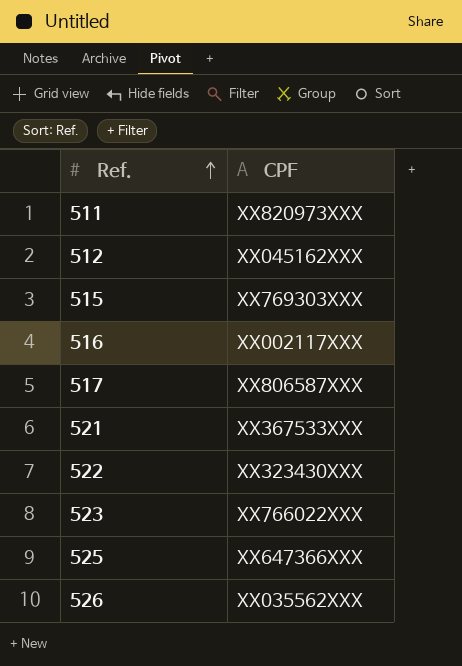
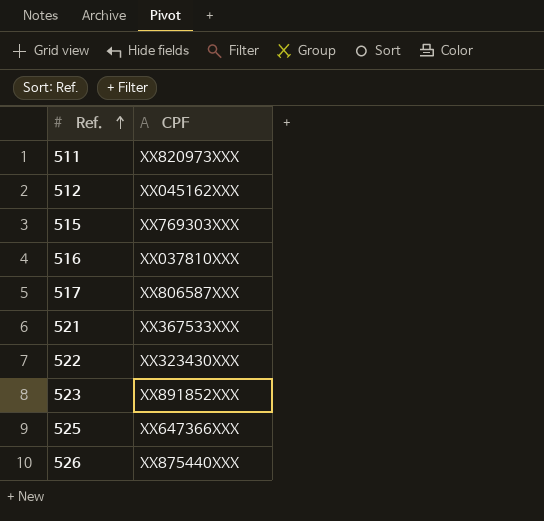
516 | CPF: XX002117XXX -> XX037810XXX
523 | CPF: XX766022XXX -> XX891852XXX
526 | CPF: XX035562XXX -> XX875440XXX

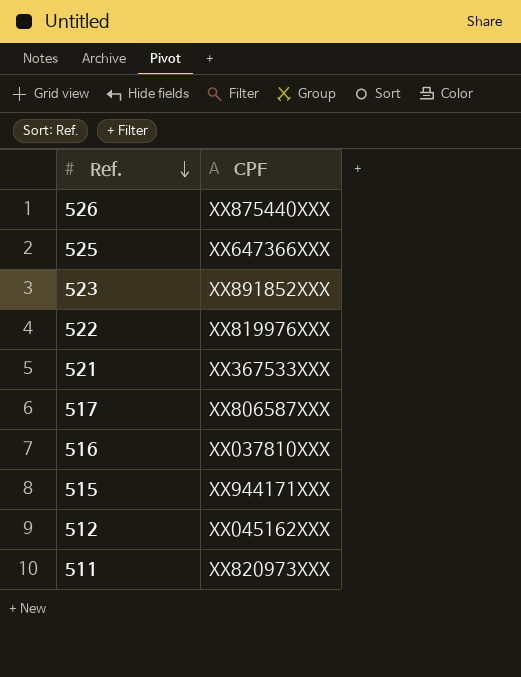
row order: Ref. ascending -> Ref. descending
522 | CPF: XX323430XXX -> XX819976XXX
515 | CPF: XX769303XXX -> XX944171XXX

